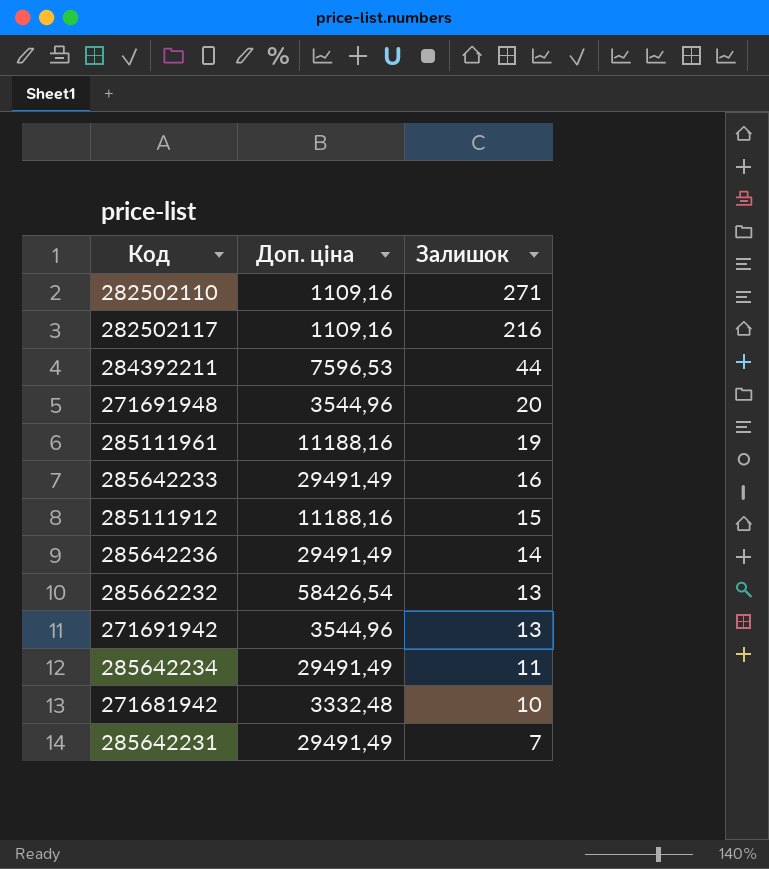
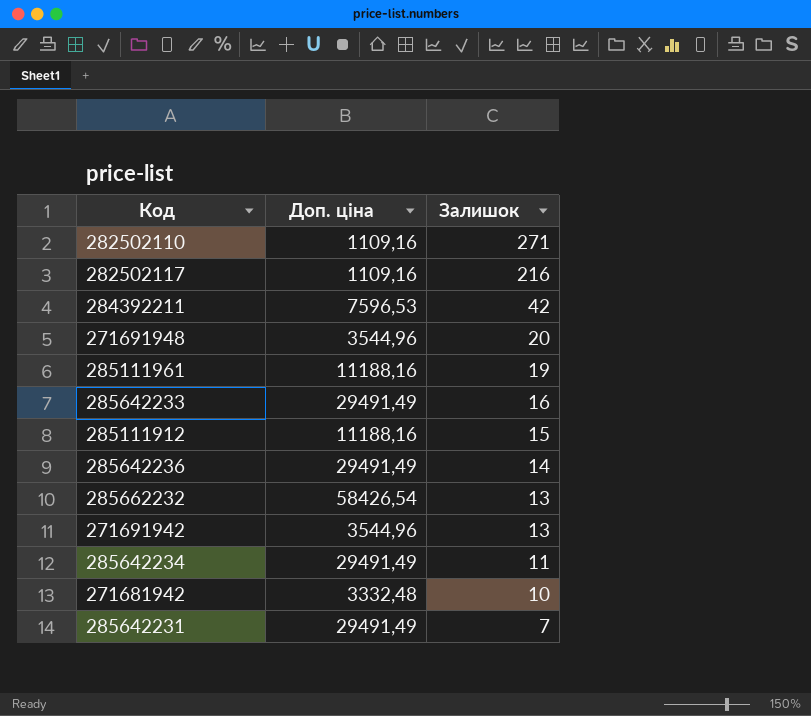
284392211 | Залишок: 44 -> 42

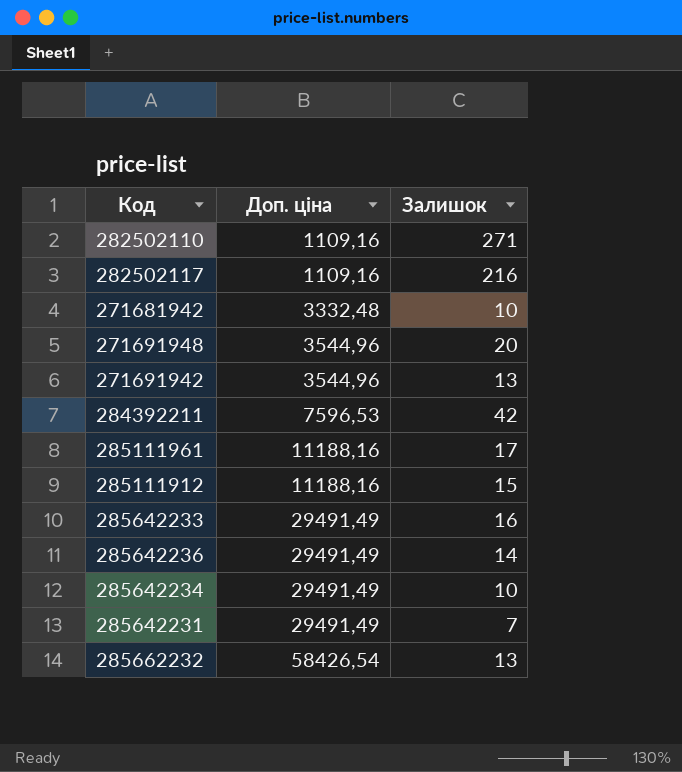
row order: Залишок descending -> Доп. ціна ascending
285111961 | Залишок: 19 -> 17
285642234 | Залишок: 11 -> 10

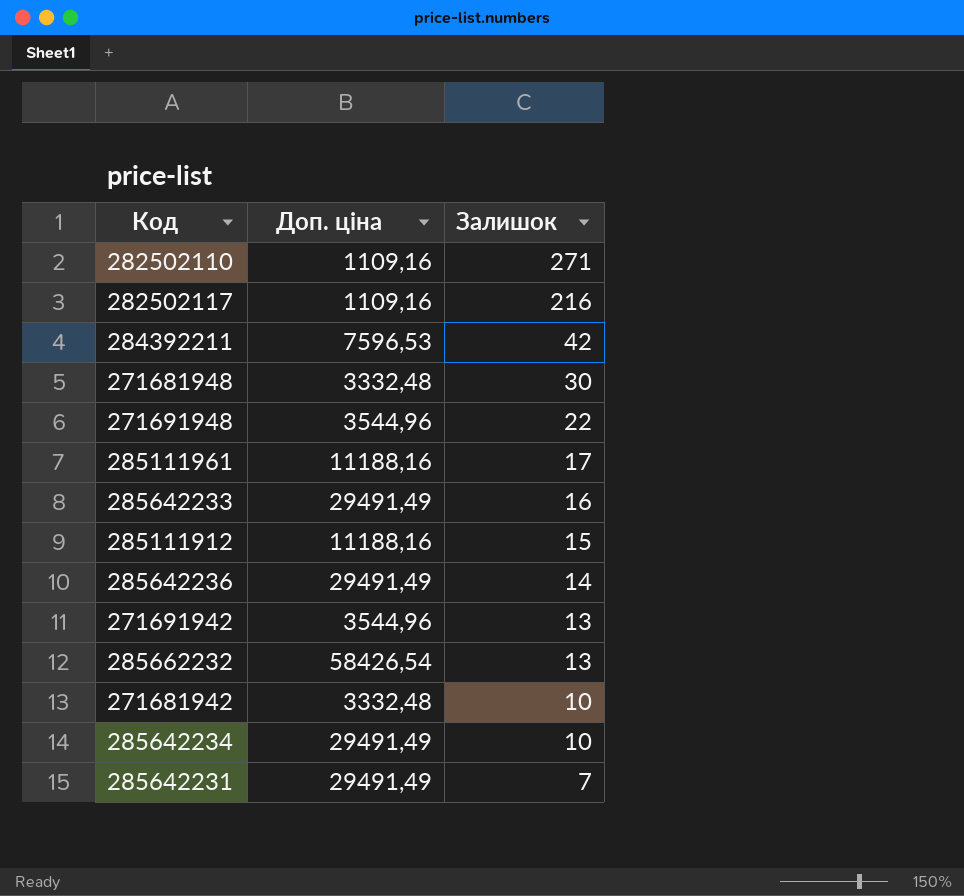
row order: Доп. ціна ascending -> Залишок descending
row 271681948: none -> 3332,48 | 30
271691948 | Залишок: 20 -> 22

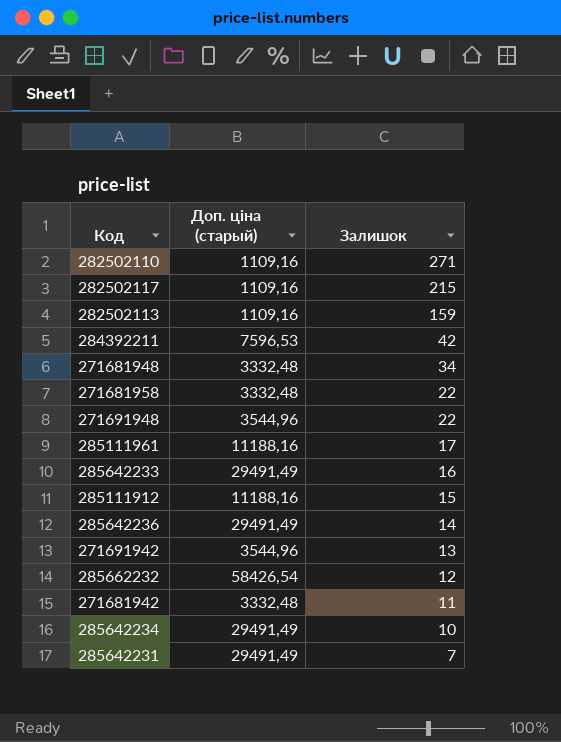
column name: Доп. ціна -> Доп. ціна (старый)
282502117 | Залишок: 216 -> 215
row 282502113: none -> 1109,16 | 159
271681948 | Залишок: 30 -> 34
row 271681958: none -> 3332,48 | 22
285662232 | Залишок: 13 -> 12
271681942 | Залишок: 10 -> 11

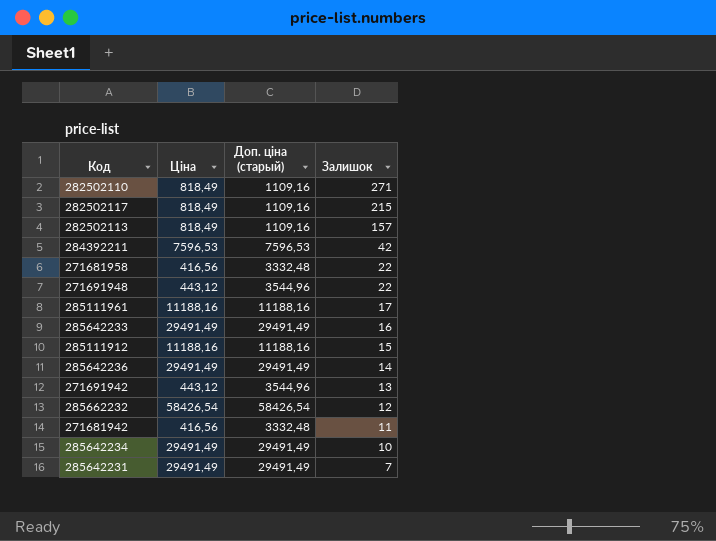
column Ціна | position: none -> 2
row 271681948: 3332,48 | 34 -> none
282502113 | Залишок: 159 -> 157

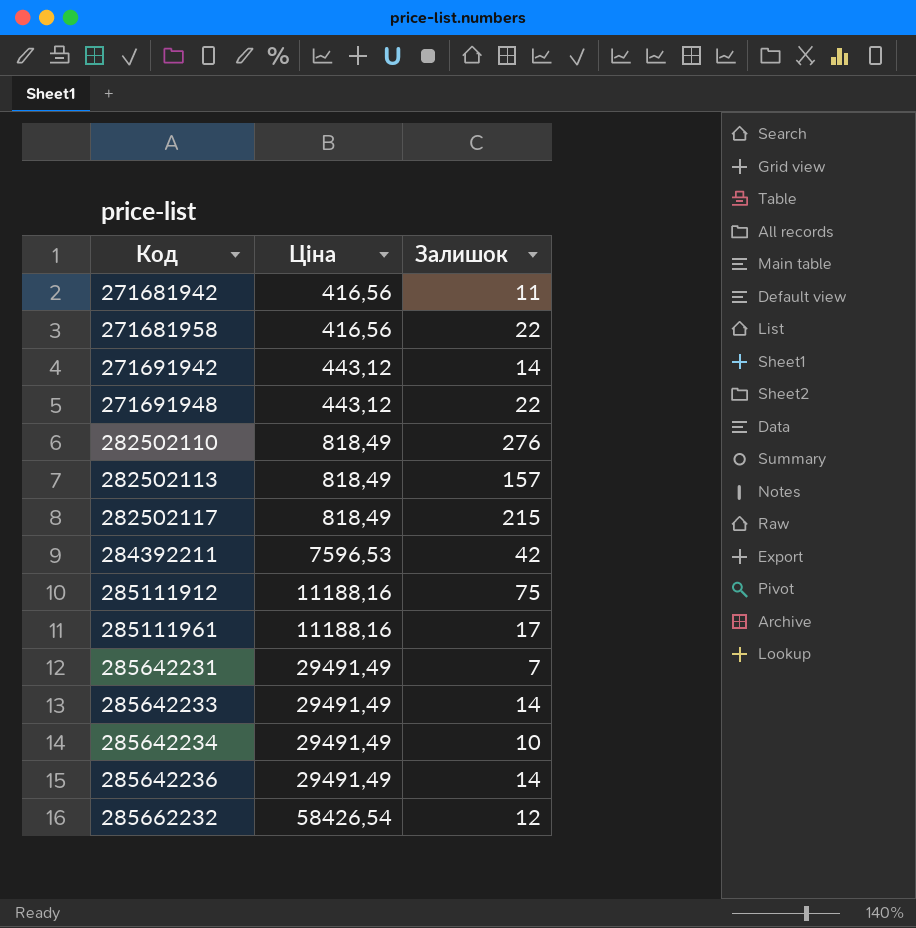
row order: Залишок descending -> Код ascending
column Доп. ціна (старый) | position: 3 -> none
271691942 | Залишок: 13 -> 14
282502110 | Залишок: 271 -> 276
285111912 | Залишок: 15 -> 75
285642233 | Залишок: 16 -> 14

